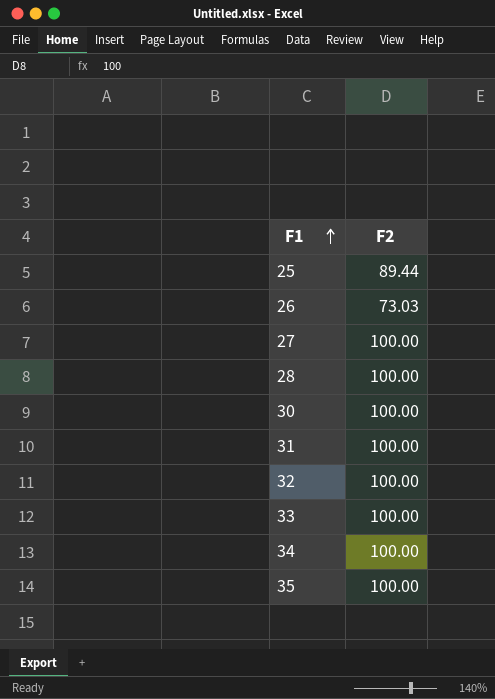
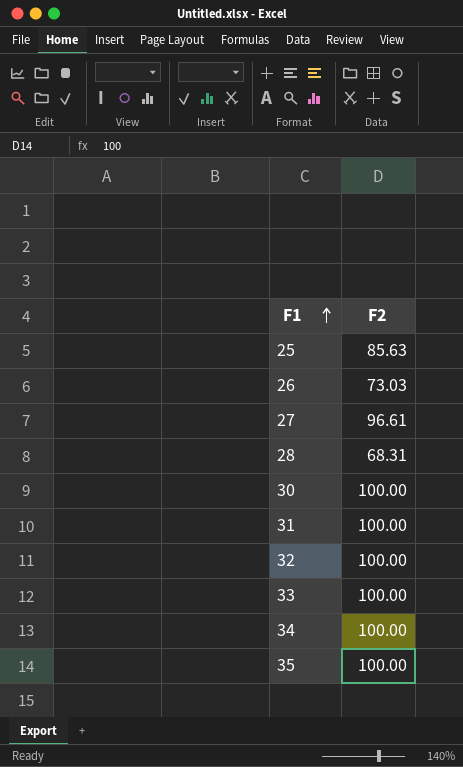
25 | F2: 89.44 -> 85.63
27 | F2: 100.00 -> 96.61
28 | F2: 100.00 -> 68.31

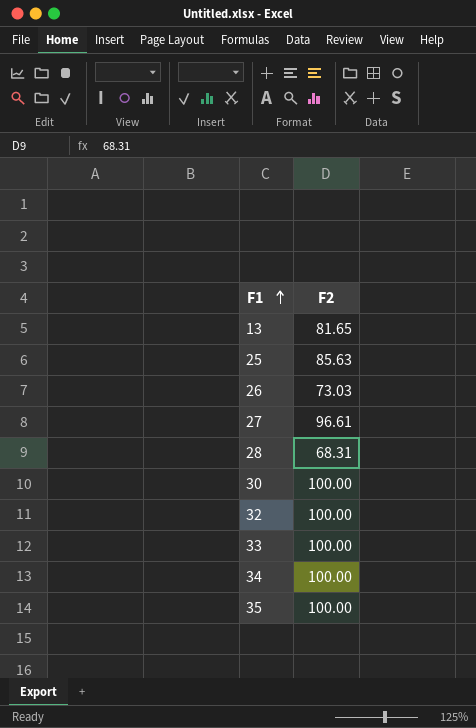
row 31: 100.00 -> none
row 13: none -> 81.65

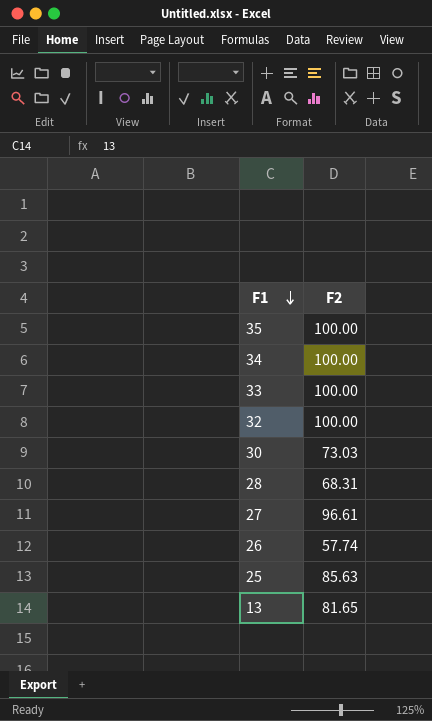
row order: F1 ascending -> F1 descending
30 | F2: 100.00 -> 73.03
26 | F2: 73.03 -> 57.74

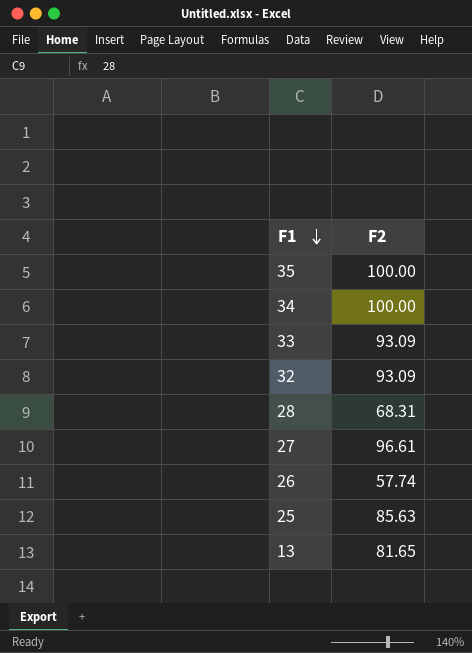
row 30: 73.03 -> none
33 | F2: 100.00 -> 93.09
32 | F2: 100.00 -> 93.09

